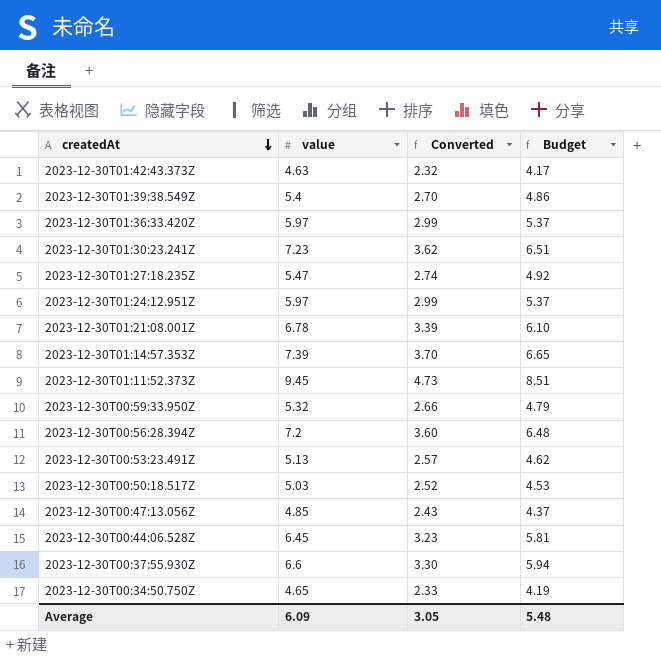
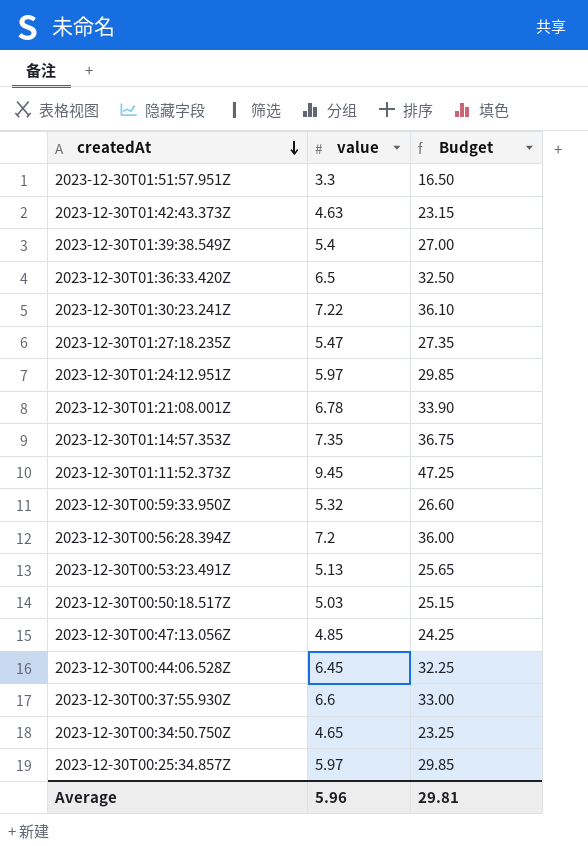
column Converted | formula: [value] * 0.5 -> none
column Budget | formula: [value] * 0.9 -> [value] * 5
row 2023-12-30T01:51:57.951Z: none -> 3.3 | 16.50
2023-12-30T01:36:33.420Z | value: 5.97 -> 6.5
2023-12-30T01:30:23.241Z | value: 7.23 -> 7.22
2023-12-30T01:14:57.353Z | value: 7.39 -> 7.35
row 2023-12-30T00:25:34.857Z: none -> 5.97 | 29.85
Average | value: 6.09 -> 5.96
Average | Budget: 5.48 -> 29.81

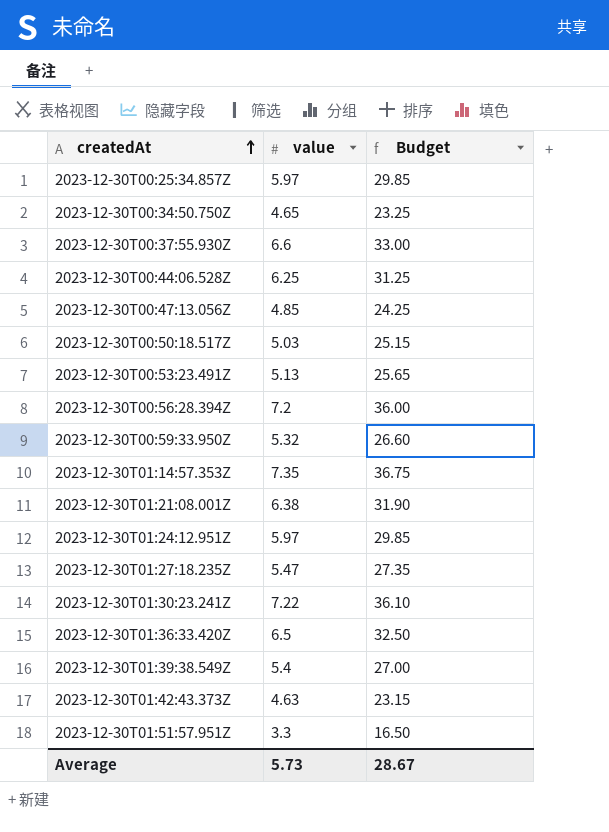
row order: createdAt descending -> createdAt ascending
row 2023-12-30T01:11:52.373Z: 9.45 | 47.25 -> none
2023-12-30T00:44:06.528Z | value: 6.45 -> 6.25
2023-12-30T00:44:06.528Z | Budget: 32.25 -> 31.25
2023-12-30T01:21:08.001Z | value: 6.78 -> 6.38
2023-12-30T01:21:08.001Z | Budget: 33.90 -> 31.90
Average | value: 5.96 -> 5.73
Average | Budget: 29.81 -> 28.67

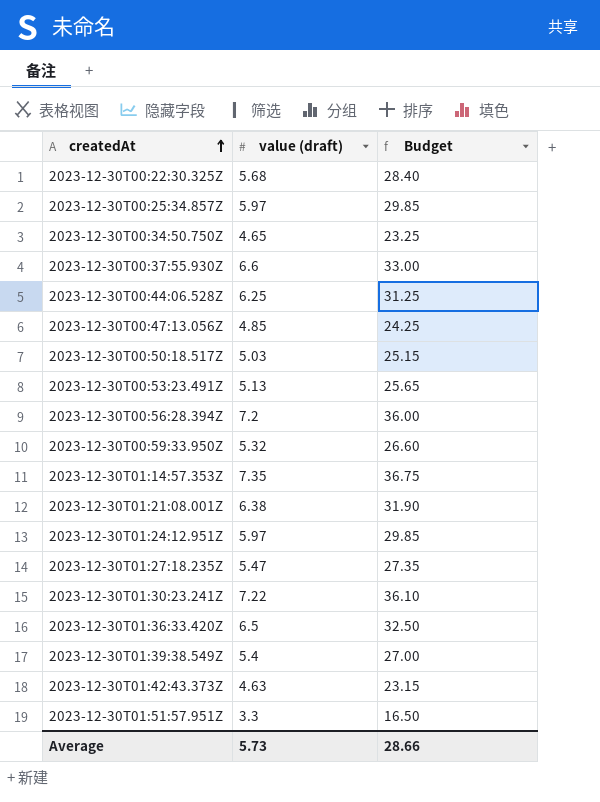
column name: value -> value (draft)
row 2023-12-30T00:22:30.325Z: none -> 5.68 | 28.40
Average | Budget: 28.67 -> 28.66

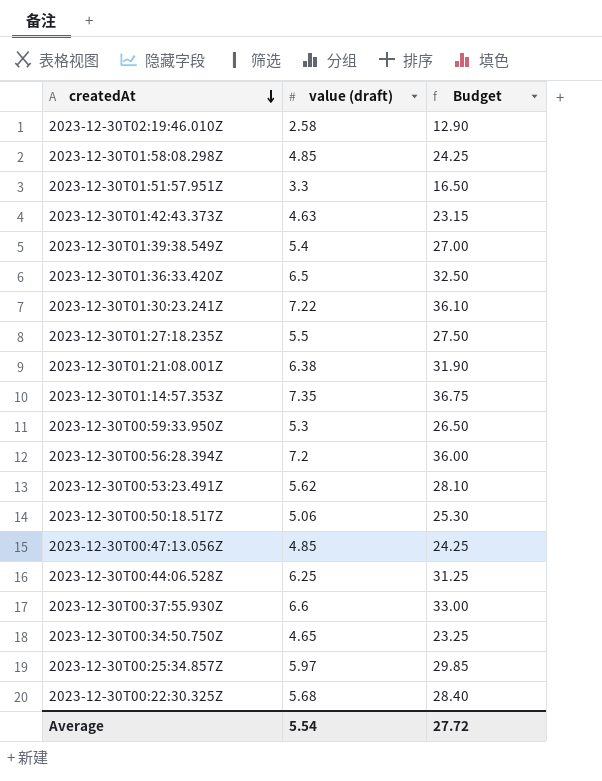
row order: createdAt ascending -> createdAt descending
row 2023-12-30T01:24:12.951Z: 5.97 | 29.85 -> none
row 2023-12-30T02:19:46.010Z: none -> 2.58 | 12.90
row 2023-12-30T01:58:08.298Z: none -> 4.85 | 24.25
2023-12-30T01:27:18.235Z | value (draft): 5.47 -> 5.5
2023-12-30T01:27:18.235Z | Budget: 27.35 -> 27.50
2023-12-30T00:59:33.950Z | value (draft): 5.32 -> 5.3
2023-12-30T00:59:33.950Z | Budget: 26.60 -> 26.50
2023-12-30T00:53:23.491Z | value (draft): 5.13 -> 5.62
2023-12-30T00:53:23.491Z | Budget: 25.65 -> 28.10
2023-12-30T00:50:18.517Z | value (draft): 5.03 -> 5.06
2023-12-30T00:50:18.517Z | Budget: 25.15 -> 25.30
Average | value (draft): 5.73 -> 5.54
Average | Budget: 28.66 -> 27.72

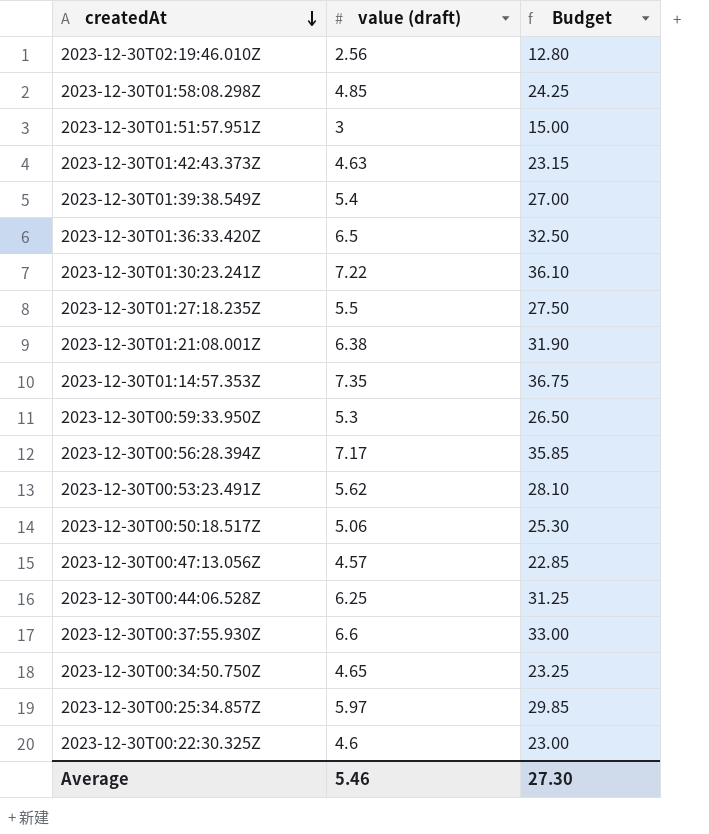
2023-12-30T02:19:46.010Z | value (draft): 2.58 -> 2.56
2023-12-30T02:19:46.010Z | Budget: 12.90 -> 12.80
2023-12-30T01:51:57.951Z | value (draft): 3.3 -> 3
2023-12-30T01:51:57.951Z | Budget: 16.50 -> 15.00
2023-12-30T00:56:28.394Z | value (draft): 7.2 -> 7.17
2023-12-30T00:56:28.394Z | Budget: 36.00 -> 35.85
2023-12-30T00:47:13.056Z | value (draft): 4.85 -> 4.57
2023-12-30T00:47:13.056Z | Budget: 24.25 -> 22.85
2023-12-30T00:22:30.325Z | value (draft): 5.68 -> 4.6
2023-12-30T00:22:30.325Z | Budget: 28.40 -> 23.00
Average | value (draft): 5.54 -> 5.46
Average | Budget: 27.72 -> 27.30

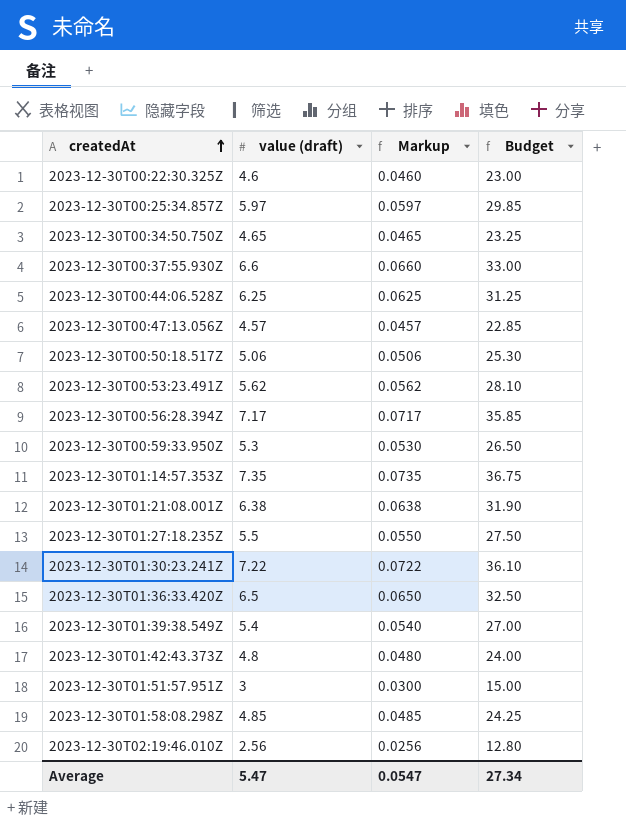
row order: createdAt descending -> createdAt ascending
column Markup | formula: none -> [value (draft)] * 0.01
2023-12-30T01:42:43.373Z | value (draft): 4.63 -> 4.8
2023-12-30T01:42:43.373Z | Budget: 23.15 -> 24.00
Average | value (draft): 5.46 -> 5.47
Average | Budget: 27.30 -> 27.34

